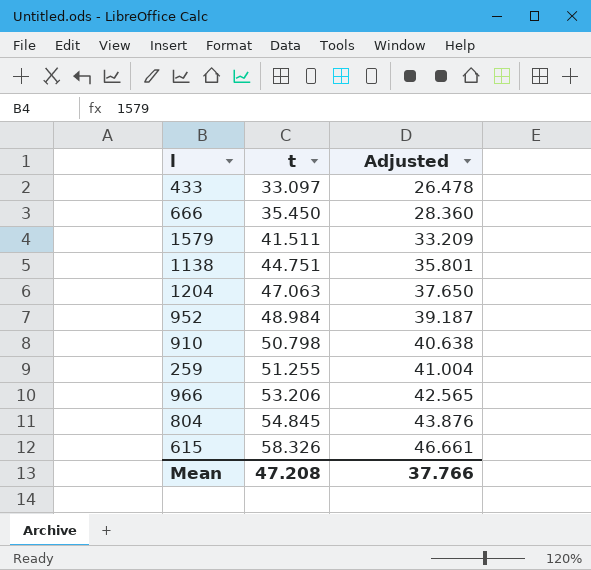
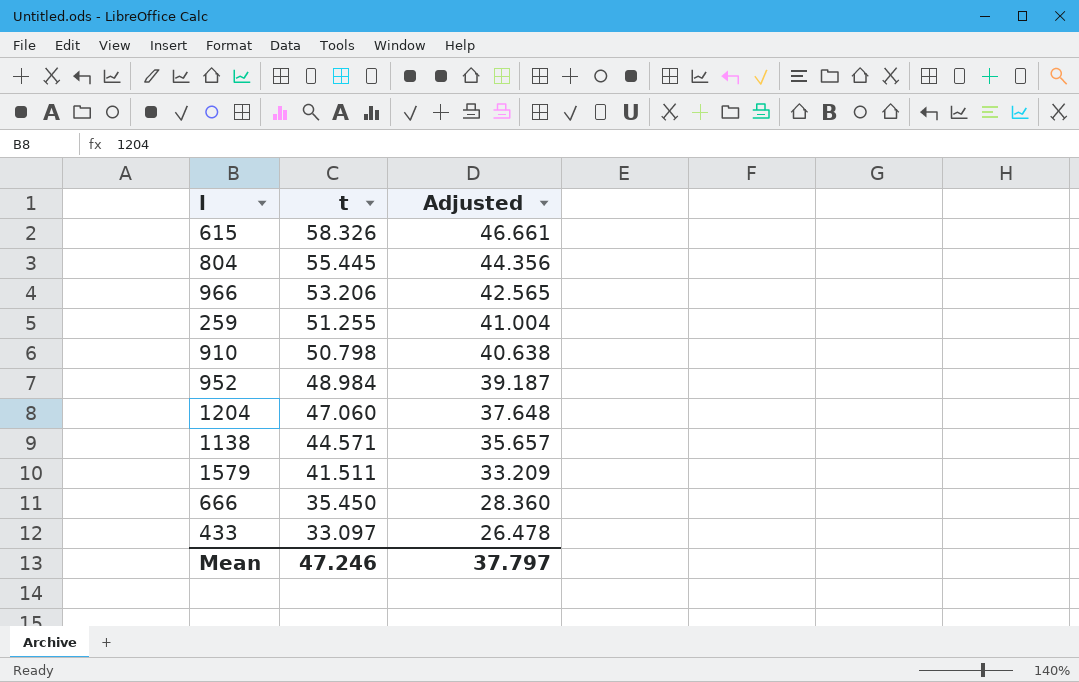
row order: t ascending -> t descending
804 | t: 54.845 -> 55.445
804 | Adjusted: 43.876 -> 44.356
1204 | t: 47.063 -> 47.060
1204 | Adjusted: 37.650 -> 37.648
1138 | t: 44.751 -> 44.571
1138 | Adjusted: 35.801 -> 35.657
Mean | t: 47.208 -> 47.246
Mean | Adjusted: 37.766 -> 37.797

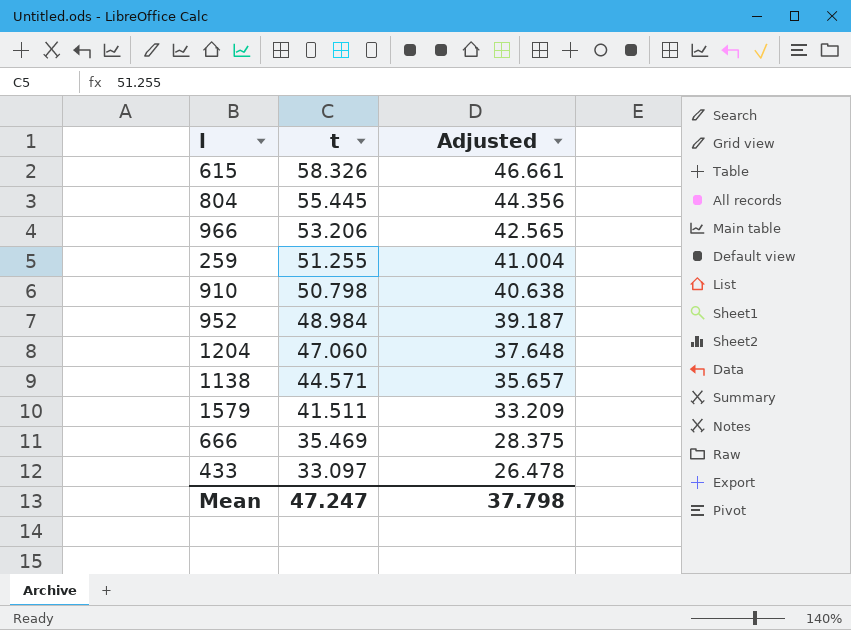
666 | t: 35.450 -> 35.469
666 | Adjusted: 28.360 -> 28.375
Mean | t: 47.246 -> 47.247
Mean | Adjusted: 37.797 -> 37.798

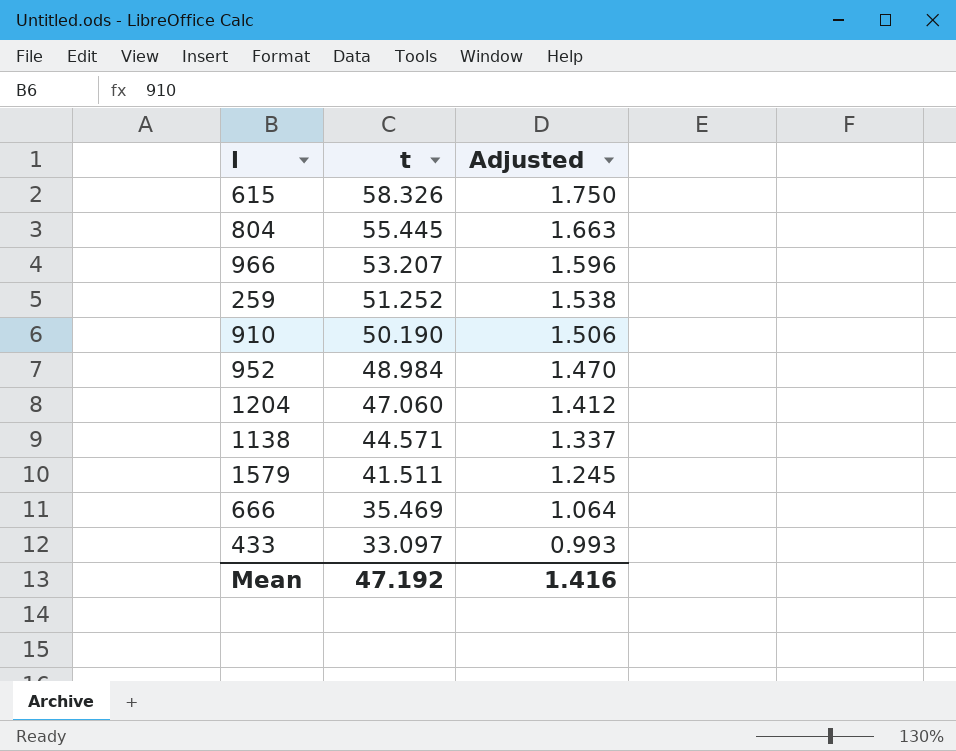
column Adjusted | formula: [t] * 0.8 -> [t] * 0.03
966 | t: 53.206 -> 53.207
259 | t: 51.255 -> 51.252
910 | t: 50.798 -> 50.190
Mean | t: 47.247 -> 47.192
Mean | Adjusted: 37.798 -> 1.416

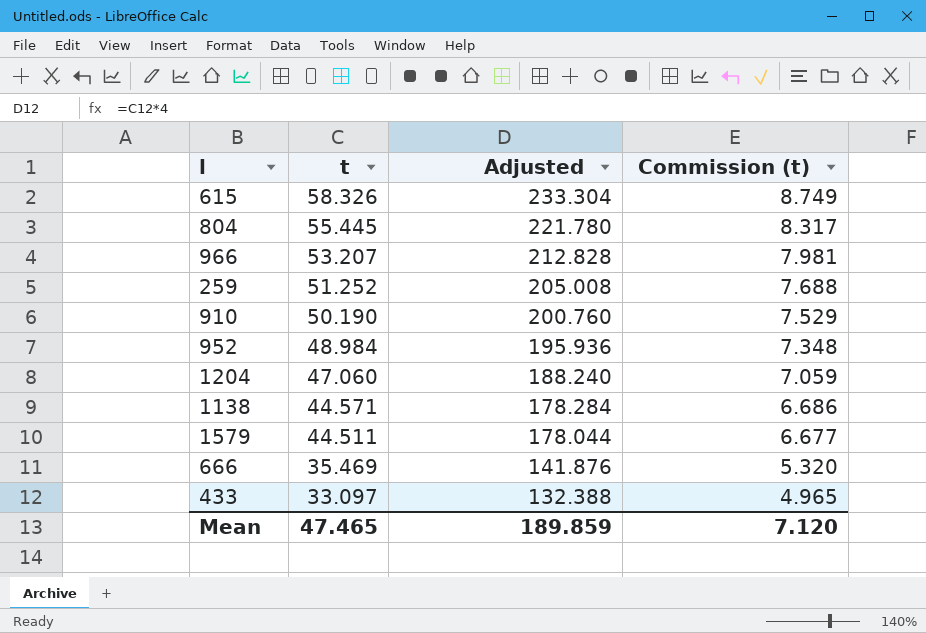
column Adjusted | formula: [t] * 0.03 -> [t] * 4
column Commission (t) | formula: none -> [t] * 0.15
1579 | t: 41.511 -> 44.511
Mean | t: 47.192 -> 47.465
Mean | Adjusted: 1.416 -> 189.859

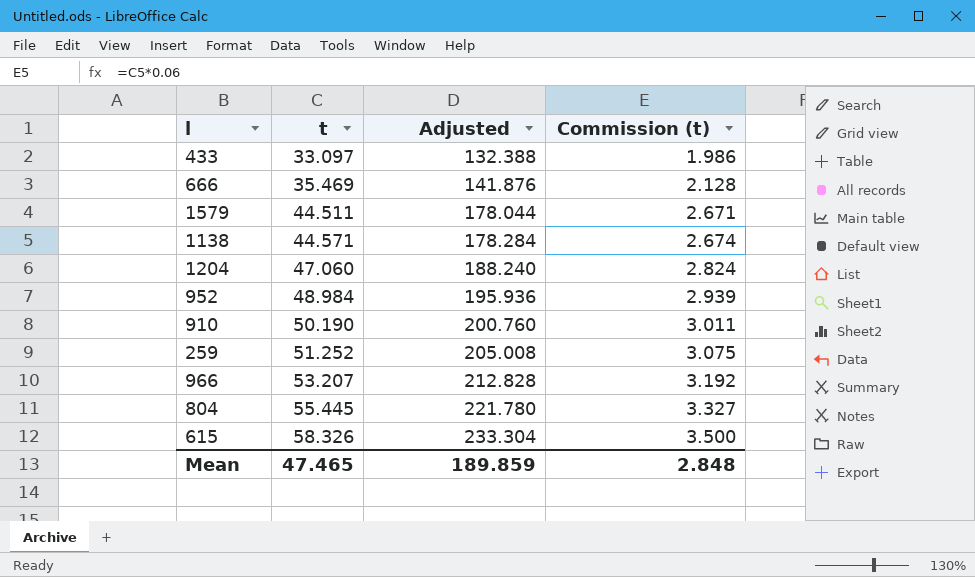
row order: t descending -> t ascending
column Commission (t) | formula: [t] * 0.15 -> [t] * 0.06
Mean | Commission (t): 7.120 -> 2.848

